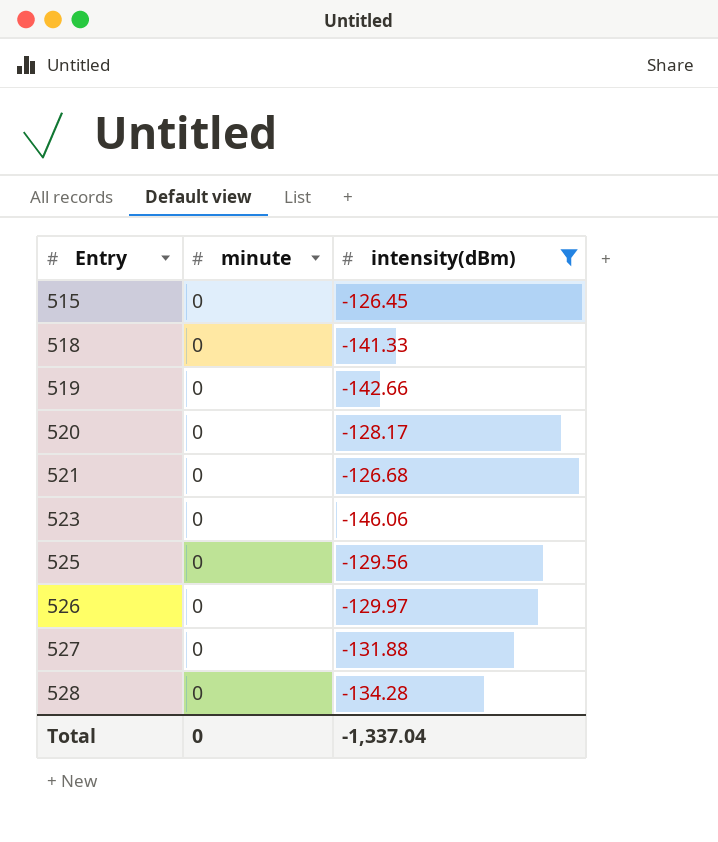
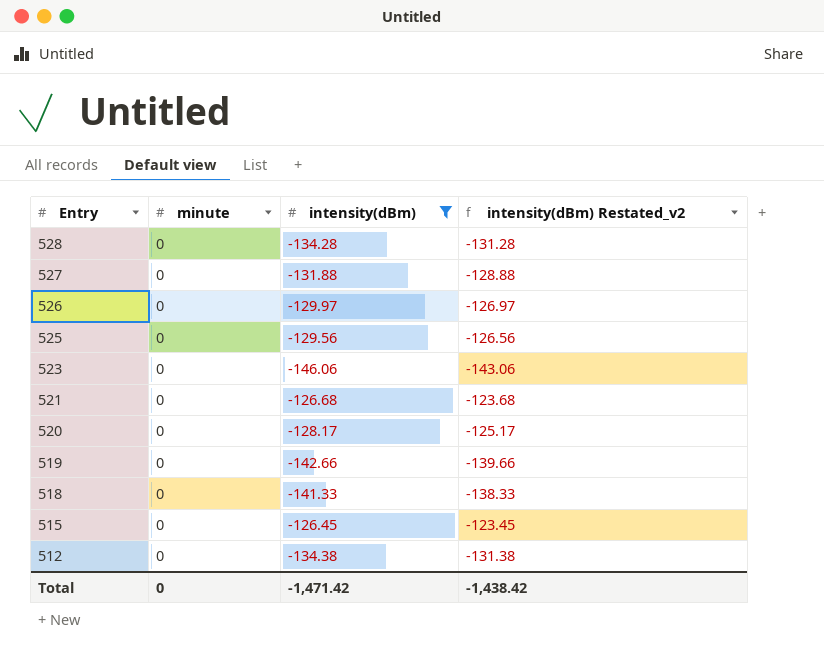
row order: Entry ascending -> Entry descending
column intensity(dBm) Restated_v2 | formula: none -> [intensity(dBm)] + 3
row 512: none -> 0 | -134.38 | -131.38
Total | intensity(dBm): -1,337.04 -> -1,471.42

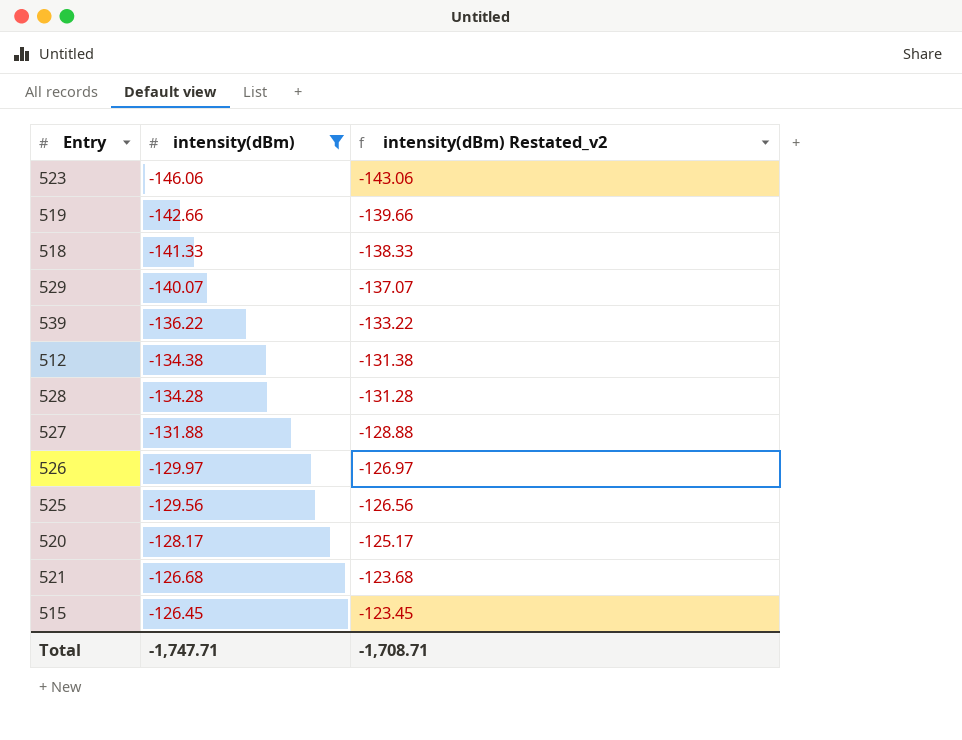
row order: Entry descending -> intensity(dBm) ascending
column minute | position: 2 -> none
row 529: none -> -140.07 | -137.07
row 539: none -> -136.22 | -133.22
Total | intensity(dBm): -1,471.42 -> -1,747.71
Total | intensity(dBm) Restated_v2: -1,438.42 -> -1,708.71

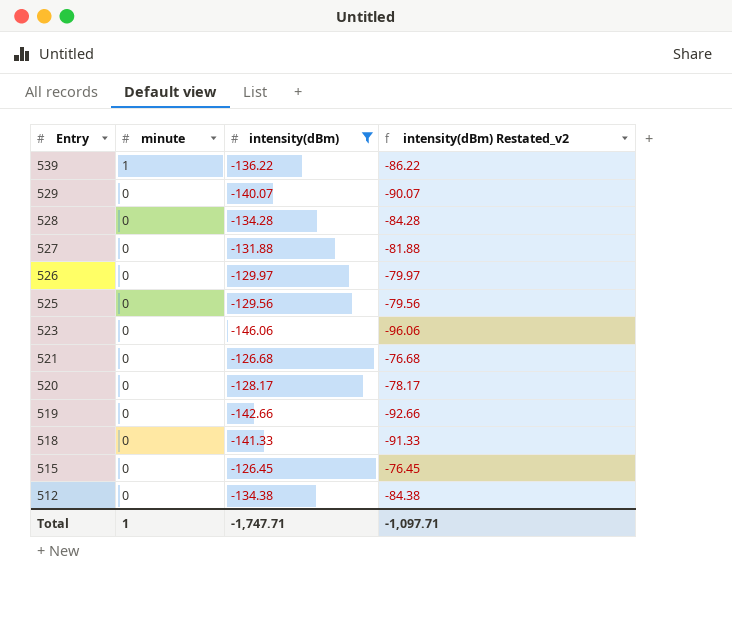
row order: intensity(dBm) ascending -> Entry descending
column minute | position: none -> 2
column intensity(dBm) Restated_v2 | formula: [intensity(dBm)] + 3 -> [intensity(dBm)] + 50
Total | intensity(dBm) Restated_v2: -1,708.71 -> -1,097.71

